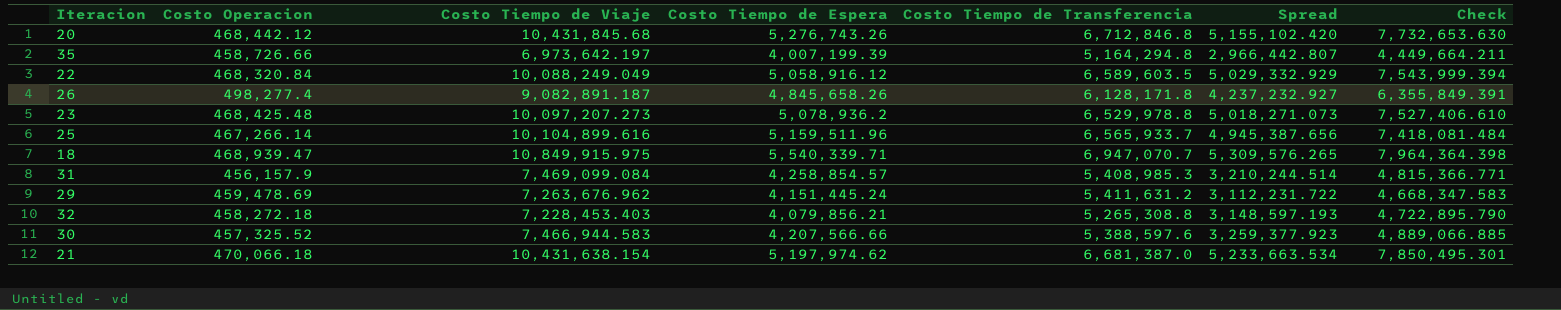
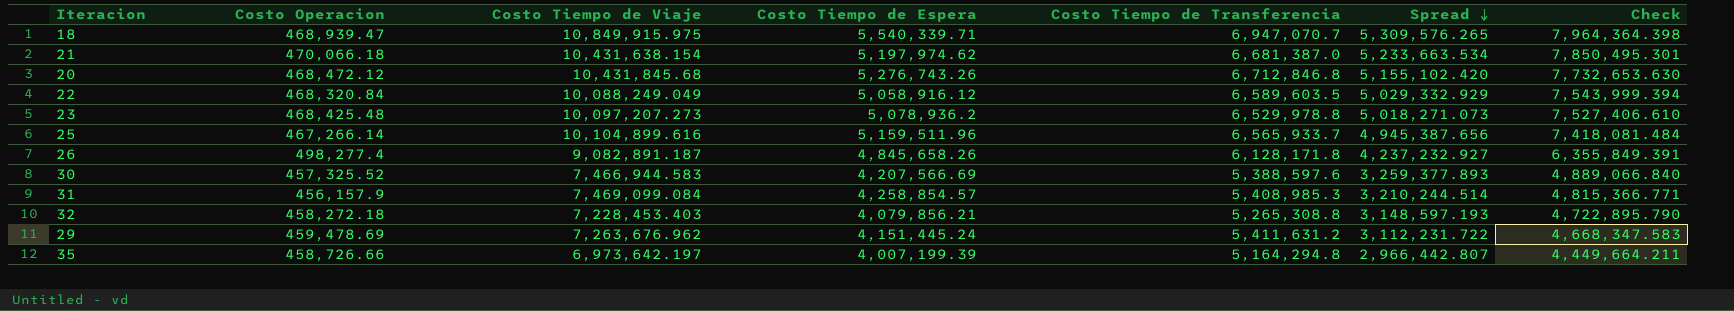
row order: none -> Spread descending
20 | Costo Operacion: 468,442.12 -> 468,472.12
30 | Costo Tiempo de Espera: 4,207,566.66 -> 4,207,566.69
30 | Spread: 3,259,377.923 -> 3,259,377.893
30 | Check: 4,889,066.885 -> 4,889,066.840

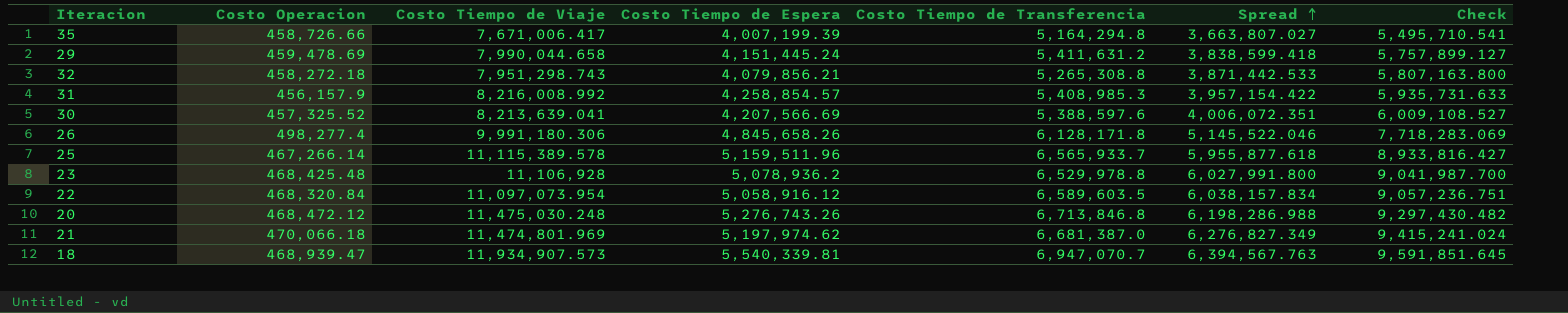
row order: Spread descending -> Spread ascending
35 | Costo Tiempo de Viaje: 6,973,642.197 -> 7,671,006.417
35 | Spread: 2,966,442.807 -> 3,663,807.027
35 | Check: 4,449,664.211 -> 5,495,710.541
29 | Costo Tiempo de Viaje: 7,263,676.962 -> 7,990,044.658
29 | Spread: 3,112,231.722 -> 3,838,599.418
29 | Check: 4,668,347.583 -> 5,757,899.127
32 | Costo Tiempo de Viaje: 7,228,453.403 -> 7,951,298.743
32 | Spread: 3,148,597.193 -> 3,871,442.533
32 | Check: 4,722,895.790 -> 5,807,163.800
31 | Costo Tiempo de Viaje: 7,469,099.084 -> 8,216,008.992
31 | Spread: 3,210,244.514 -> 3,957,154.422
31 | Check: 4,815,366.771 -> 5,935,731.633
30 | Costo Tiempo de Viaje: 7,466,944.583 -> 8,213,639.041
30 | Spread: 3,259,377.893 -> 4,006,072.351
30 | Check: 4,889,066.840 -> 6,009,108.527
26 | Costo Tiempo de Viaje: 9,082,891.187 -> 9,991,180.306
26 | Spread: 4,237,232.927 -> 5,145,522.046
26 | Check: 6,355,849.391 -> 7,718,283.069
25 | Costo Tiempo de Viaje: 10,104,899.616 -> 11,115,389.578
25 | Spread: 4,945,387.656 -> 5,955,877.618
25 | Check: 7,418,081.484 -> 8,933,816.427
23 | Costo Tiempo de Viaje: 10,097,207.273 -> 11,106,928
23 | Spread: 5,018,271.073 -> 6,027,991.800
23 | Check: 7,527,406.610 -> 9,041,987.700
22 | Costo Tiempo de Viaje: 10,088,249.049 -> 11,097,073.954
22 | Spread: 5,029,332.929 -> 6,038,157.834
22 | Check: 7,543,999.394 -> 9,057,236.751
20 | Costo Tiempo de Viaje: 10,431,845.68 -> 11,475,030.248
20 | Costo Tiempo de Transferencia: 6,712,846.8 -> 6,713,846.8
20 | Spread: 5,155,102.420 -> 6,198,286.988
20 | Check: 7,732,653.630 -> 9,297,430.482
21 | Costo Tiempo de Viaje: 10,431,638.154 -> 11,474,801.969
21 | Spread: 5,233,663.534 -> 6,276,827.349
21 | Check: 7,850,495.301 -> 9,415,241.024
18 | Costo Tiempo de Viaje: 10,849,915.975 -> 11,934,907.573
18 | Costo Tiempo de Espera: 5,540,339.71 -> 5,540,339.81
18 | Spread: 5,309,576.265 -> 6,394,567.763
18 | Check: 7,964,364.398 -> 9,591,851.645

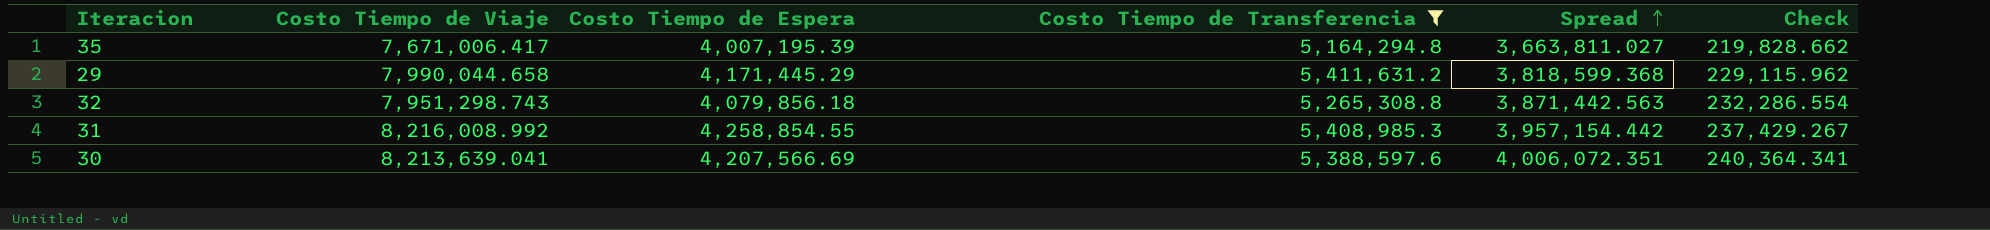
filter: none -> Costo Tiempo de Transferencia <= 5,411,631.2
column Costo Operacion | position: 2 -> none
column Check | formula: [Spread] * 1.5 -> [Spread] * 0.06
35 | Costo Tiempo de Espera: 4,007,199.39 -> 4,007,195.39
35 | Spread: 3,663,807.027 -> 3,663,811.027
29 | Costo Tiempo de Espera: 4,151,445.24 -> 4,171,445.29
29 | Spread: 3,838,599.418 -> 3,818,599.368
32 | Costo Tiempo de Espera: 4,079,856.21 -> 4,079,856.18
32 | Spread: 3,871,442.533 -> 3,871,442.563
31 | Costo Tiempo de Espera: 4,258,854.57 -> 4,258,854.55
31 | Spread: 3,957,154.422 -> 3,957,154.442

